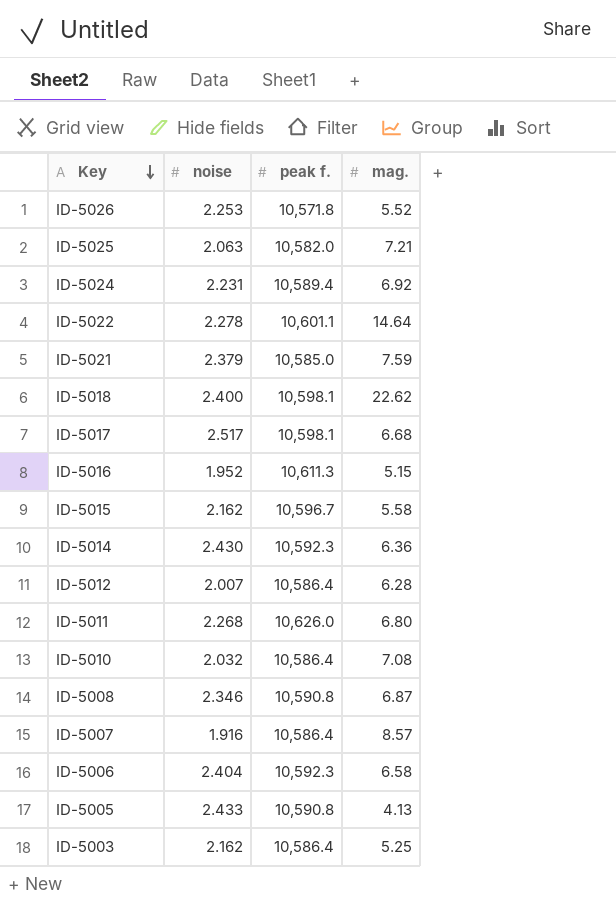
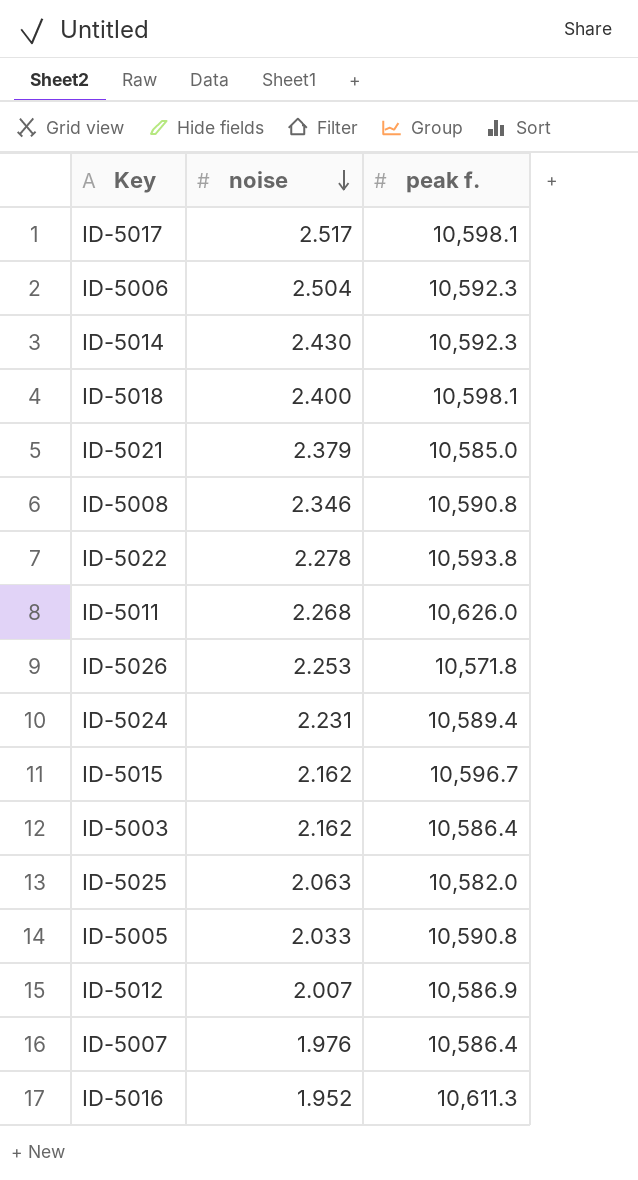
row order: Key descending -> noise descending
column mag. | position: 4 -> none
row ID-5010: 2.032 | 10,586.4 | 7.08 -> none
ID-5006 | noise: 2.404 -> 2.504
ID-5022 | peak f.: 10,601.1 -> 10,593.8
ID-5005 | noise: 2.433 -> 2.033
ID-5012 | peak f.: 10,586.4 -> 10,586.9
ID-5007 | noise: 1.916 -> 1.976

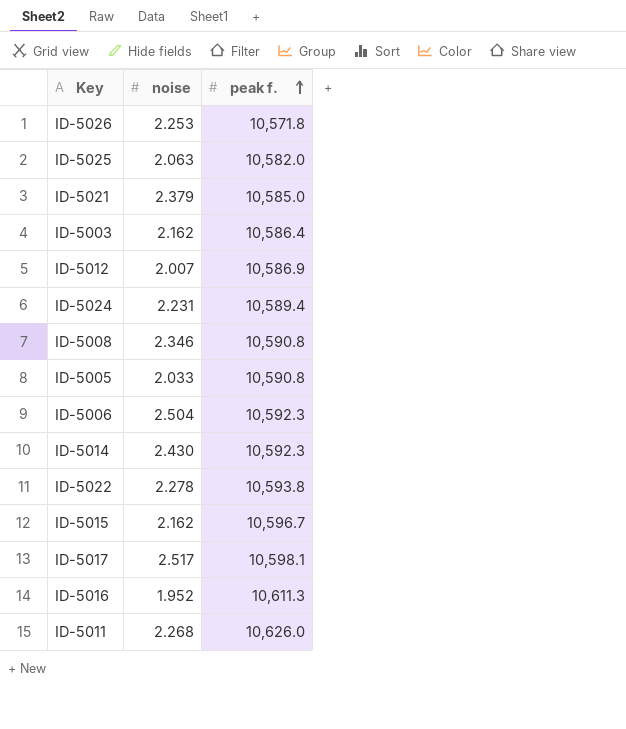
row order: noise descending -> peak f. ascending
row ID-5018: 2.400 | 10,598.1 -> none
row ID-5007: 1.976 | 10,586.4 -> none

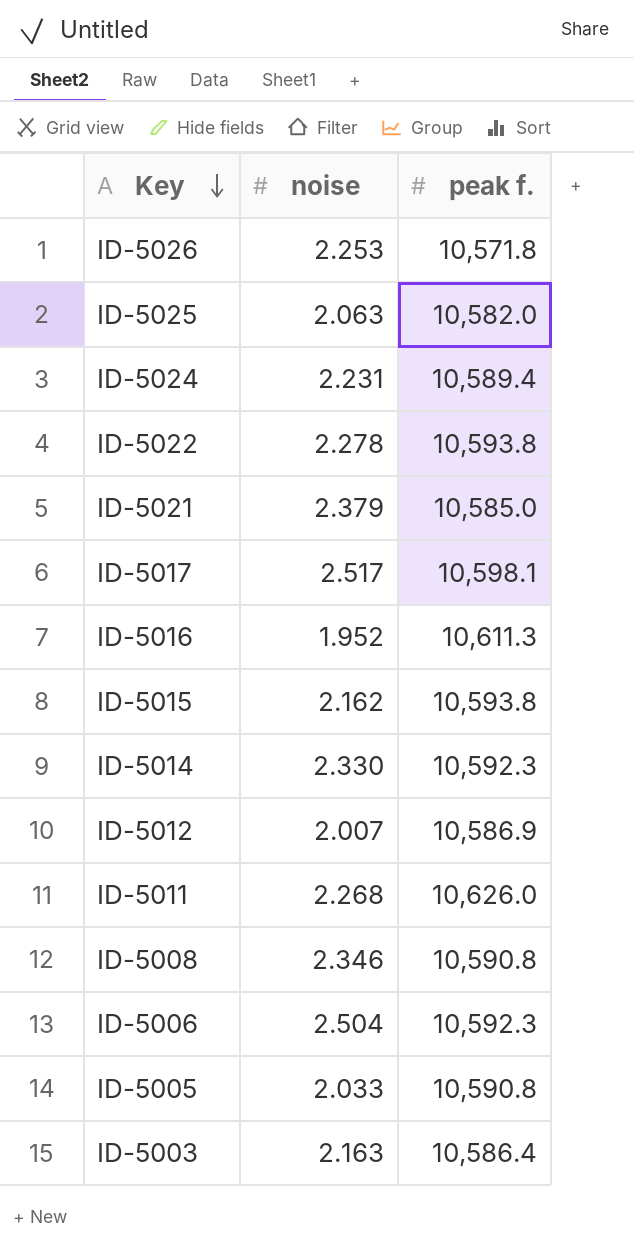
row order: peak f. ascending -> Key descending
ID-5015 | peak f.: 10,596.7 -> 10,593.8
ID-5014 | noise: 2.430 -> 2.330
ID-5003 | noise: 2.162 -> 2.163

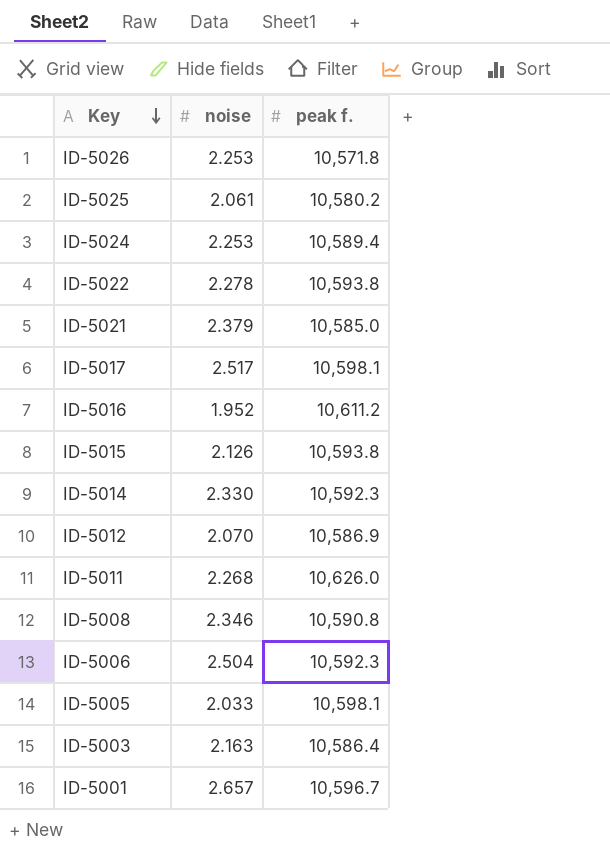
ID-5025 | noise: 2.063 -> 2.061
ID-5025 | peak f.: 10,582.0 -> 10,580.2
ID-5024 | noise: 2.231 -> 2.253
ID-5016 | peak f.: 10,611.3 -> 10,611.2
ID-5015 | noise: 2.162 -> 2.126
ID-5012 | noise: 2.007 -> 2.070
ID-5005 | peak f.: 10,590.8 -> 10,598.1
row ID-5001: none -> 2.657 | 10,596.7

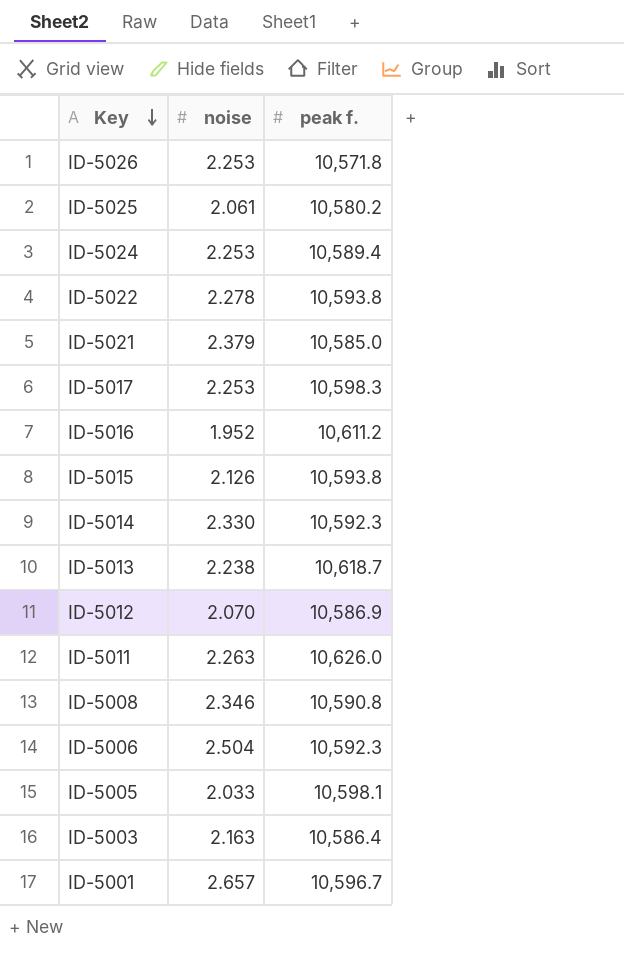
ID-5017 | noise: 2.517 -> 2.253
ID-5017 | peak f.: 10,598.1 -> 10,598.3
row ID-5013: none -> 2.238 | 10,618.7
ID-5011 | noise: 2.268 -> 2.263

